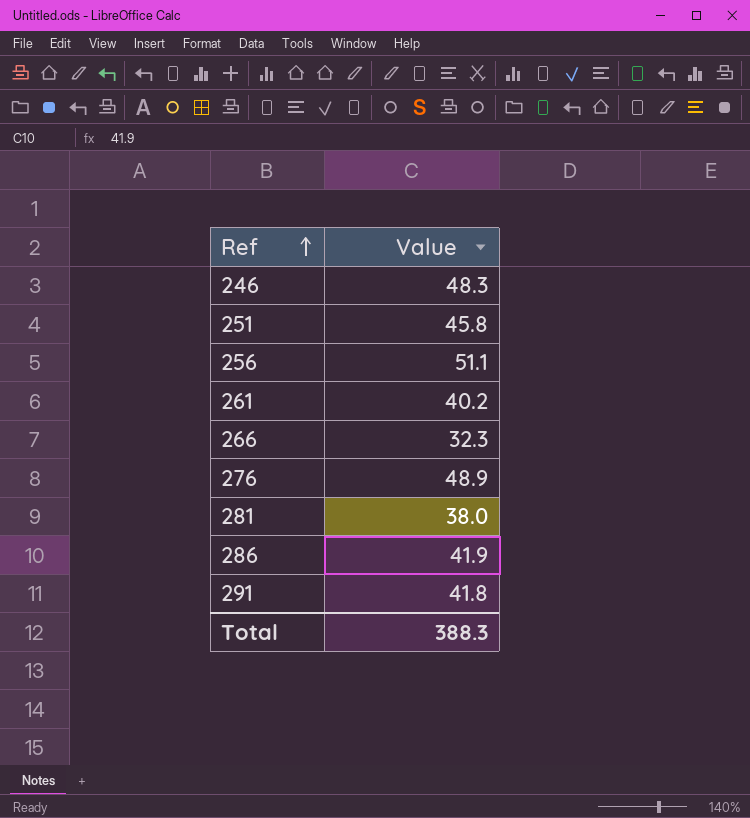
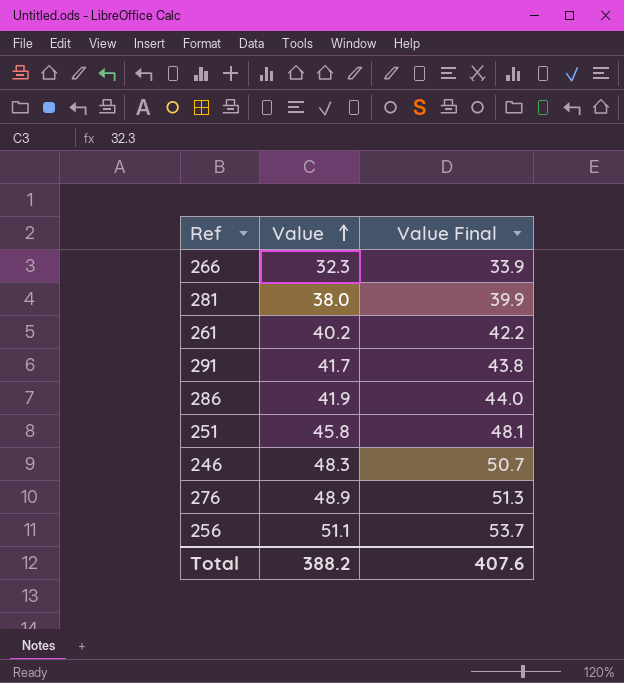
row order: Ref ascending -> Value ascending
column Value Final | formula: none -> [Value] * 1.05
291 | Value: 41.8 -> 41.7
Total | Value: 388.3 -> 388.2

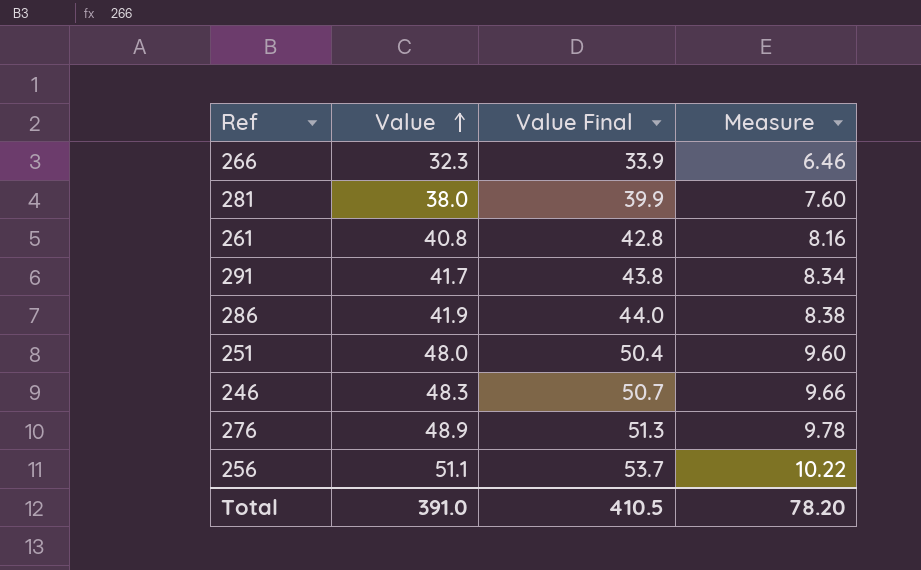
column Measure | formula: none -> [Value] * 0.2
261 | Value: 40.2 -> 40.8
261 | Value Final: 42.2 -> 42.8
251 | Value: 45.8 -> 48.0
251 | Value Final: 48.1 -> 50.4
Total | Value: 388.2 -> 391.0
Total | Value Final: 407.6 -> 410.5

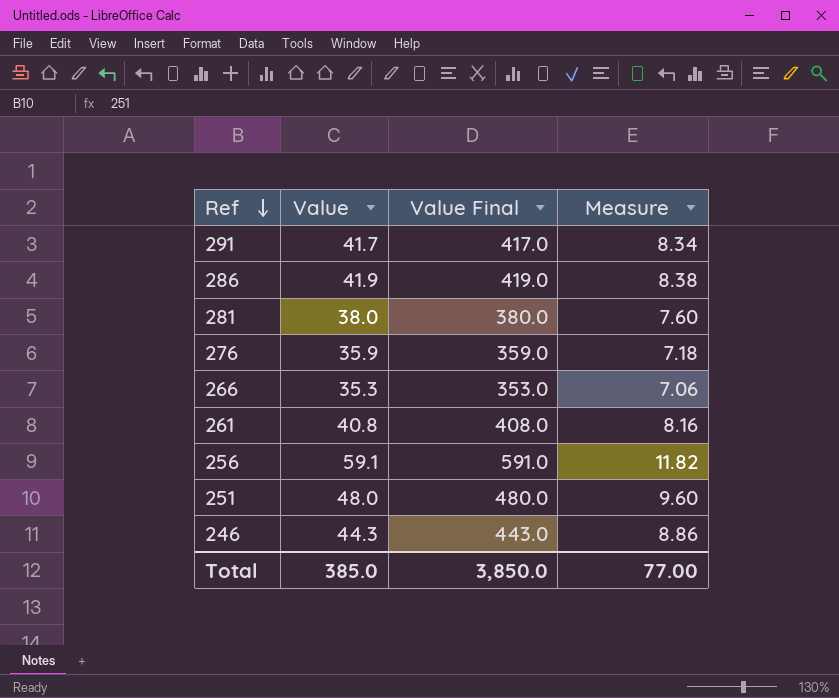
row order: Value ascending -> Ref descending
column Value Final | formula: [Value] * 1.05 -> [Value] * 10
276 | Value: 48.9 -> 35.9
276 | Measure: 9.78 -> 7.18
266 | Value: 32.3 -> 35.3
266 | Measure: 6.46 -> 7.06
256 | Value: 51.1 -> 59.1
256 | Measure: 10.22 -> 11.82
246 | Value: 48.3 -> 44.3
246 | Measure: 9.66 -> 8.86
Total | Value: 391.0 -> 385.0
Total | Value Final: 410.5 -> 3,850.0
Total | Measure: 78.20 -> 77.00

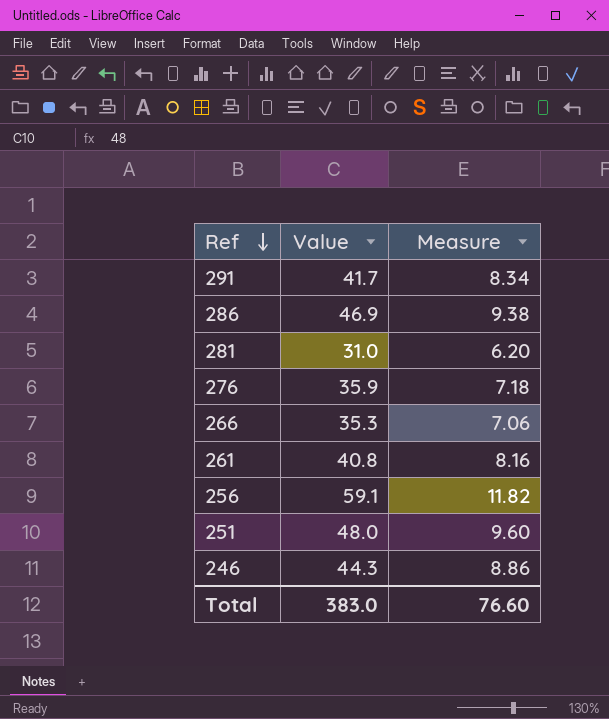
column Value Final | formula: [Value] * 10 -> none
286 | Value: 41.9 -> 46.9
286 | Measure: 8.38 -> 9.38
281 | Value: 38.0 -> 31.0
281 | Measure: 7.60 -> 6.20
Total | Value: 385.0 -> 383.0
Total | Measure: 77.00 -> 76.60

